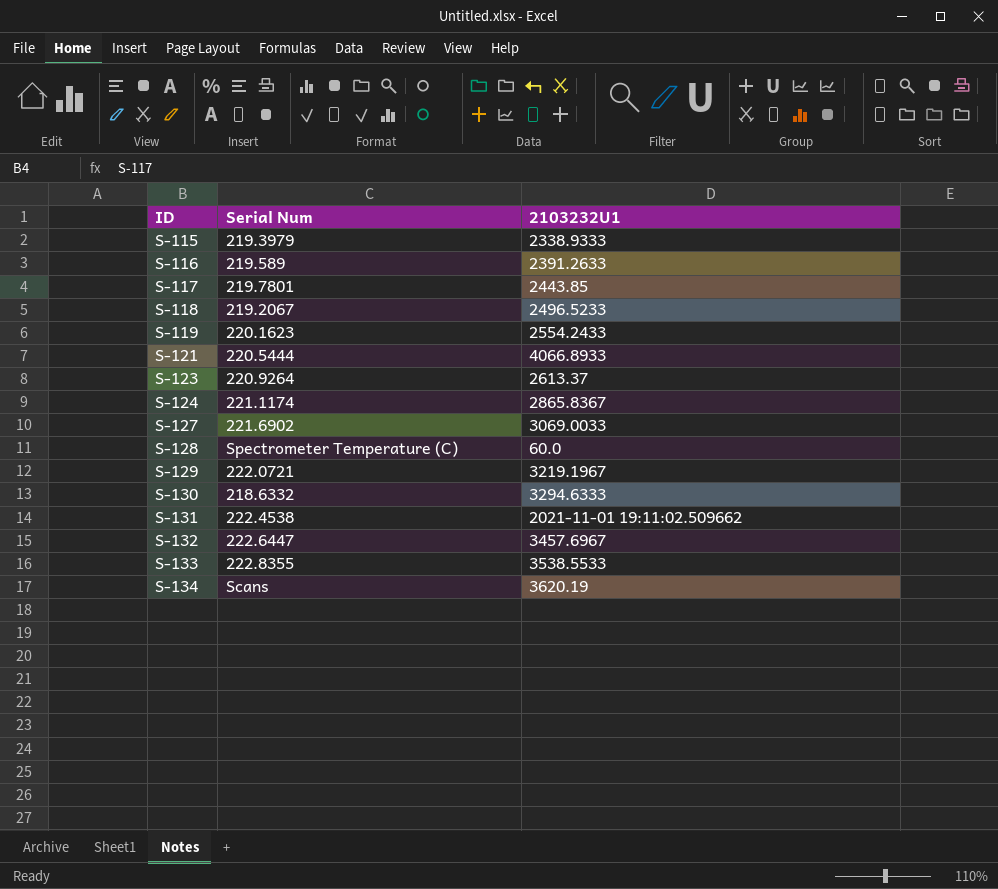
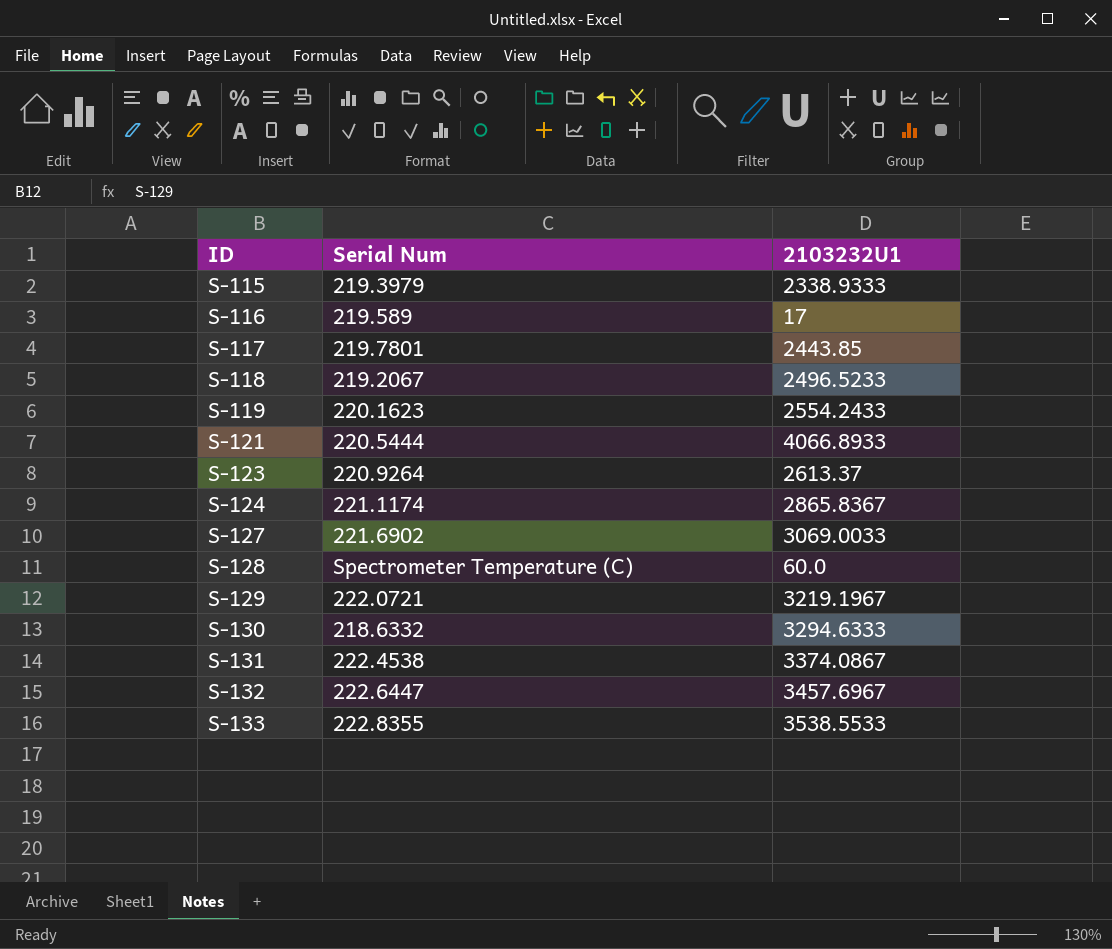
row S-134: Scans | 3620.19 -> none
S-116 | 2103232U1: 2391.2633 -> 17
S-131 | 2103232U1: 2021-11-01 19:11:02.509662 -> 3374.0867

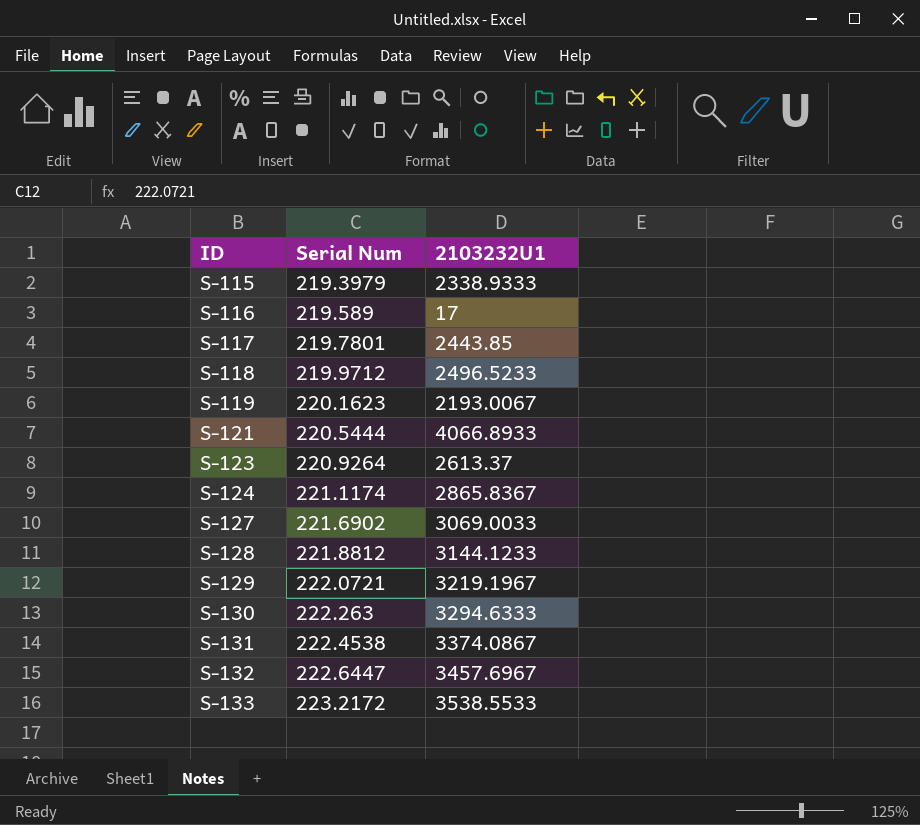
S-118 | Serial Num: 219.2067 -> 219.9712
S-119 | 2103232U1: 2554.2433 -> 2193.0067
S-128 | Serial Num: Spectrometer Temperature (C) -> 221.8812
S-128 | 2103232U1: 60.0 -> 3144.1233
S-130 | Serial Num: 218.6332 -> 222.263
S-133 | Serial Num: 222.8355 -> 223.2172

